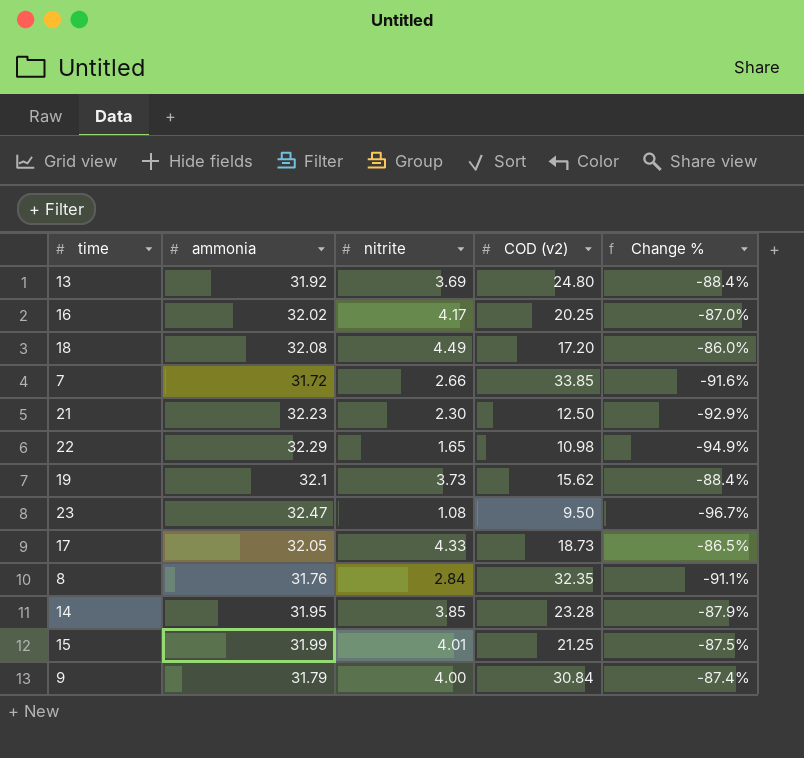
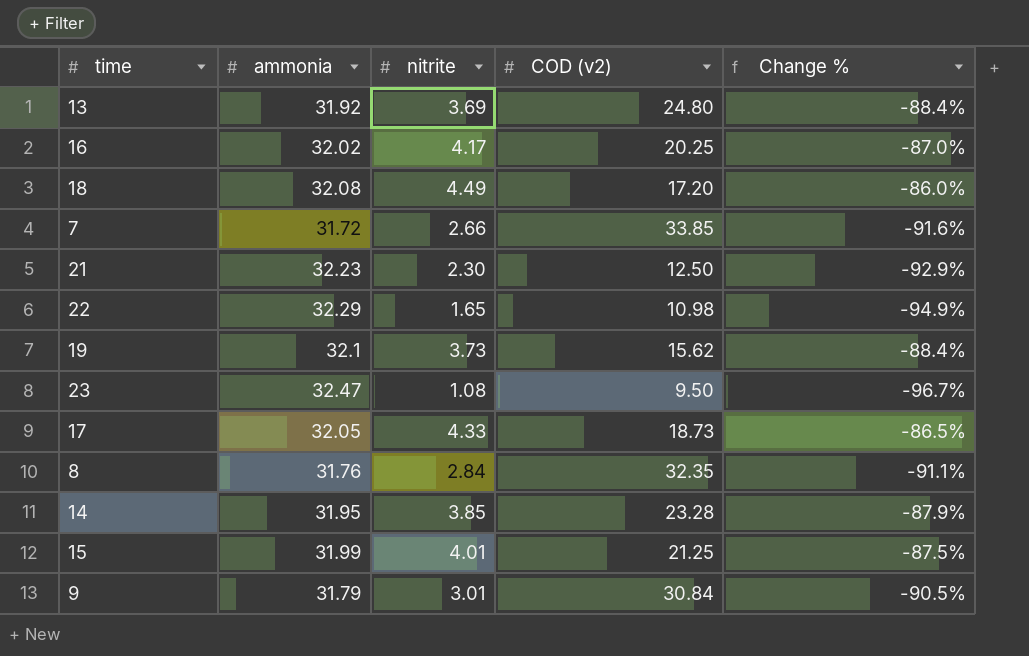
9 | nitrite: 4.00 -> 3.01
9 | Change %: -87.4% -> -90.5%

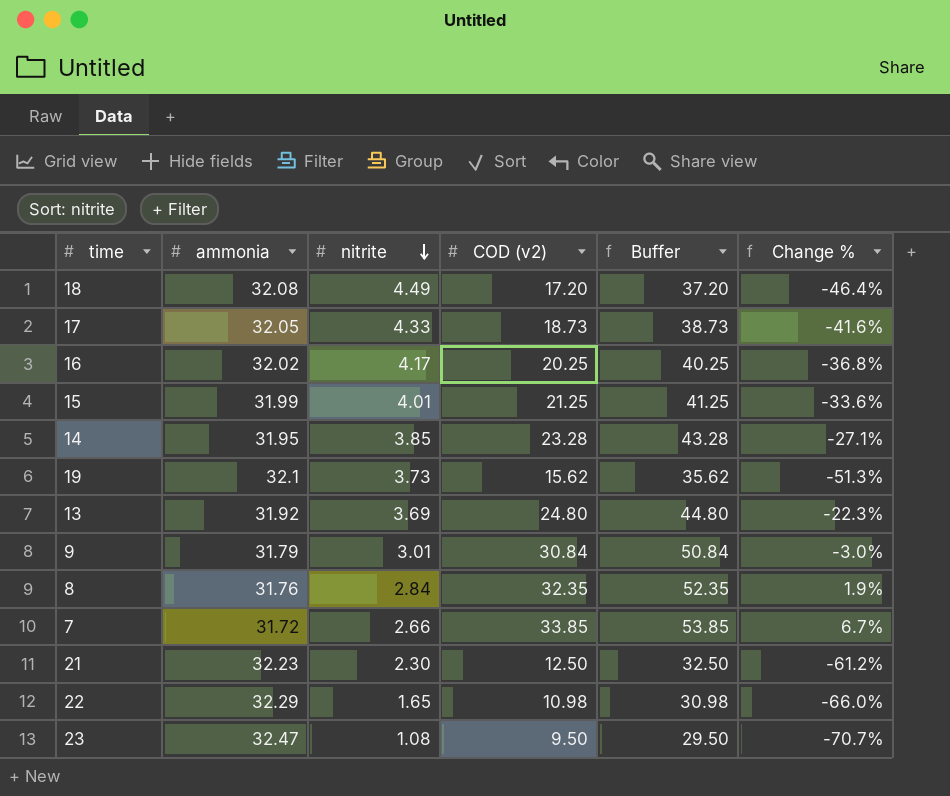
row order: none -> nitrite descending
column Buffer | formula: none -> [COD (v2)] + 20
column Change % | formula: ([nitrite] - [ammonia]) / [ammonia] -> ([COD (v2)] - [ammonia]) / [ammonia]

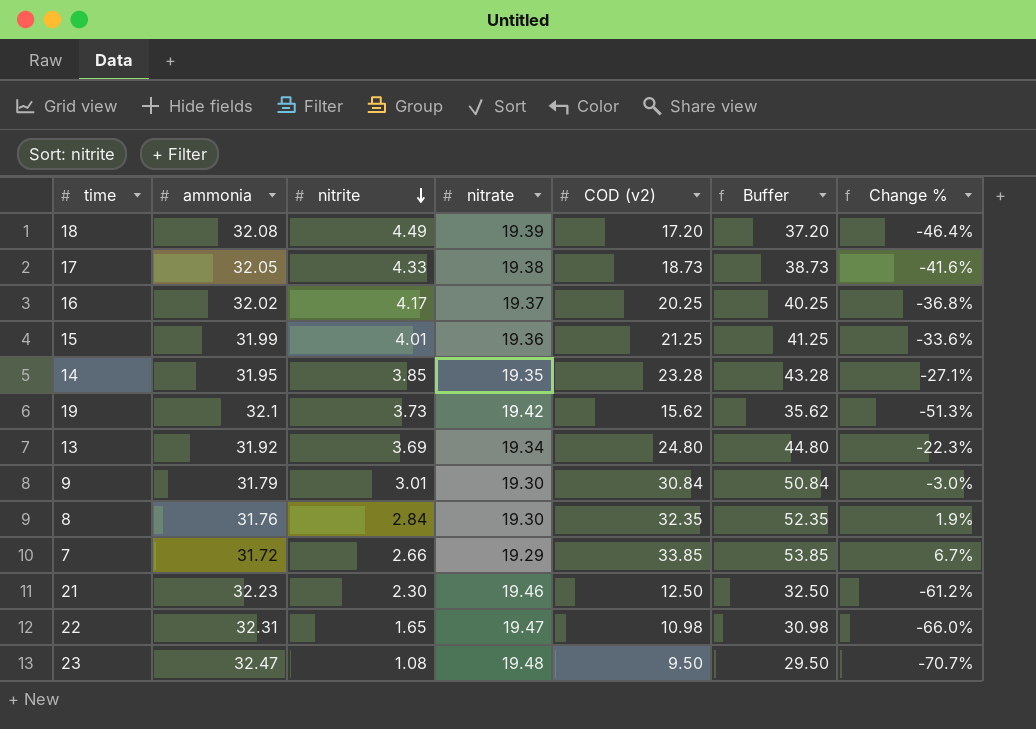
column nitrate | position: none -> 4
22 | ammonia: 32.29 -> 32.31

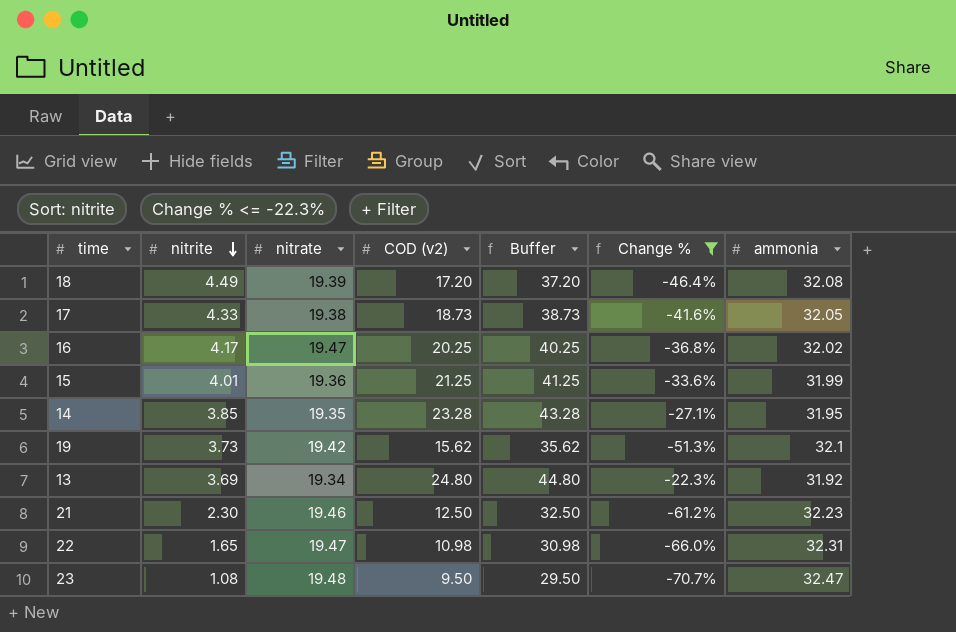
filter: none -> Change % <= -22.3%
column ammonia | position: 2 -> 7
16 | nitrate: 19.37 -> 19.47

